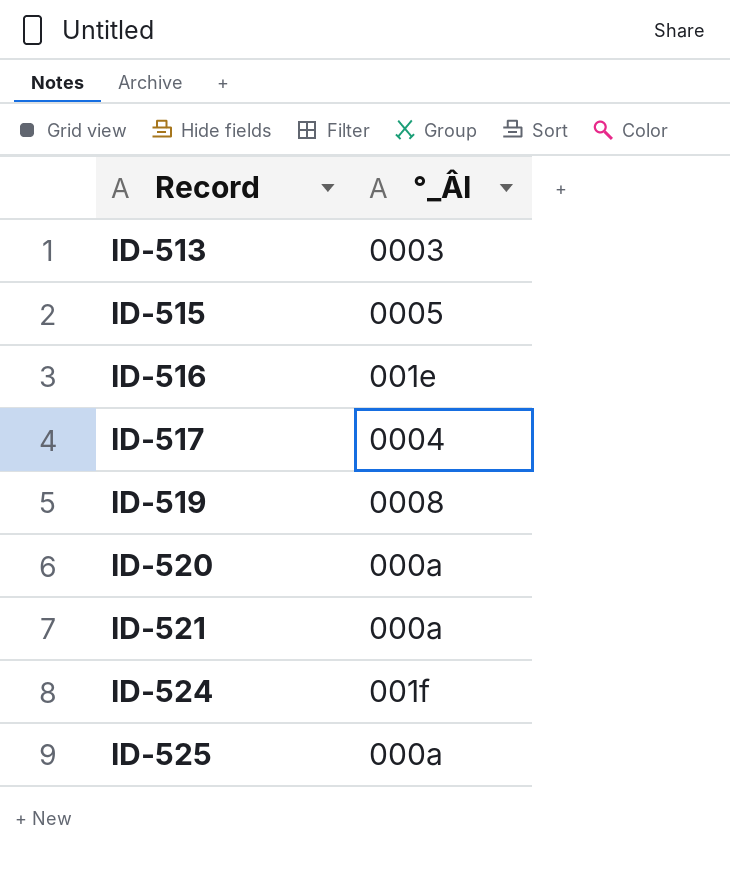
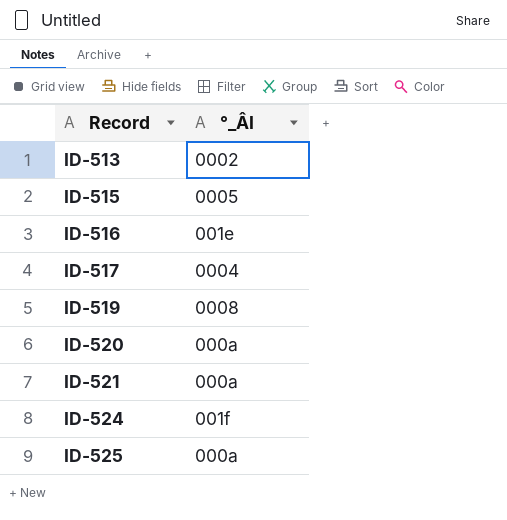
ID-513 | °_ÂI: 0003 -> 0002

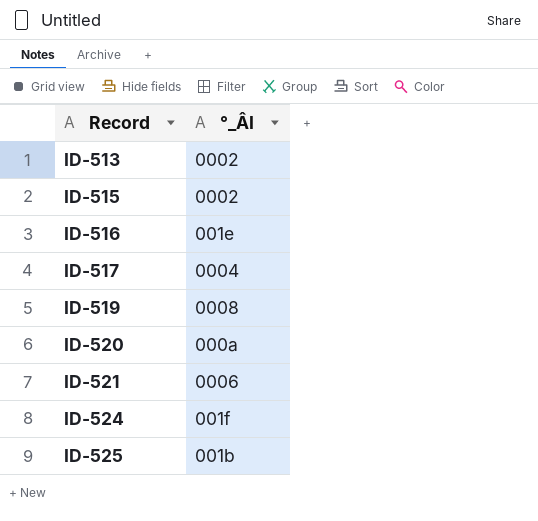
ID-515 | °_ÂI: 0005 -> 0002
ID-521 | °_ÂI: 000a -> 0006
ID-525 | °_ÂI: 000a -> 001b

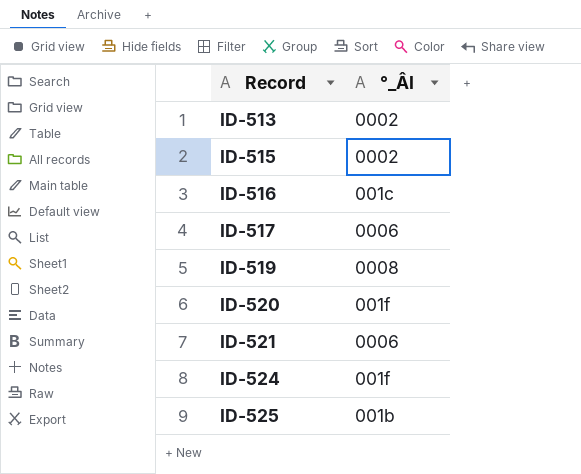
ID-516 | °_ÂI: 001e -> 001c
ID-517 | °_ÂI: 0004 -> 0006
ID-520 | °_ÂI: 000a -> 001f

